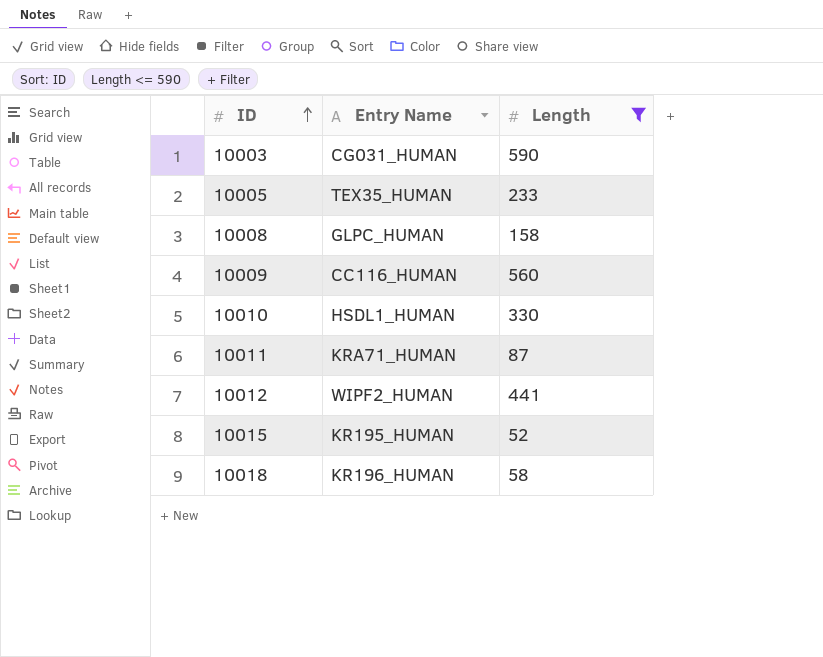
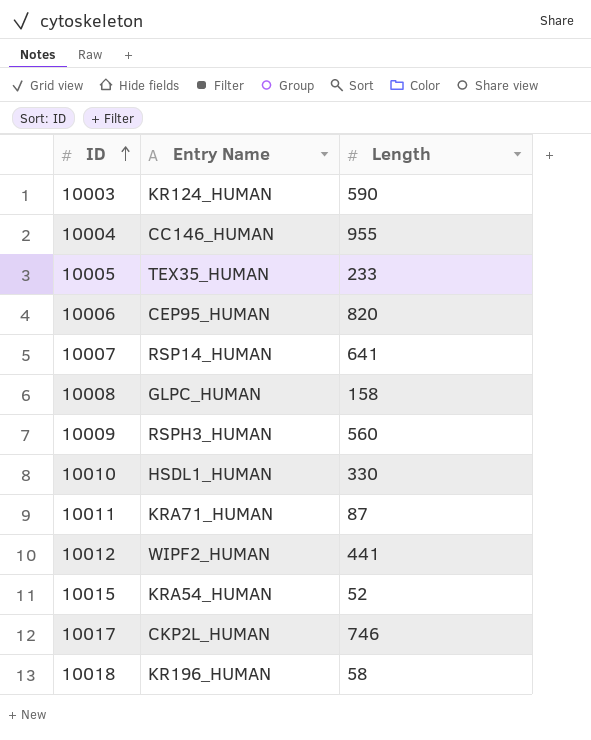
filter: Length <= 590 -> none
10003 | Entry Name: CG031_HUMAN -> KR124_HUMAN
10009 | Entry Name: CC116_HUMAN -> RSPH3_HUMAN
10015 | Entry Name: KR195_HUMAN -> KRA54_HUMAN

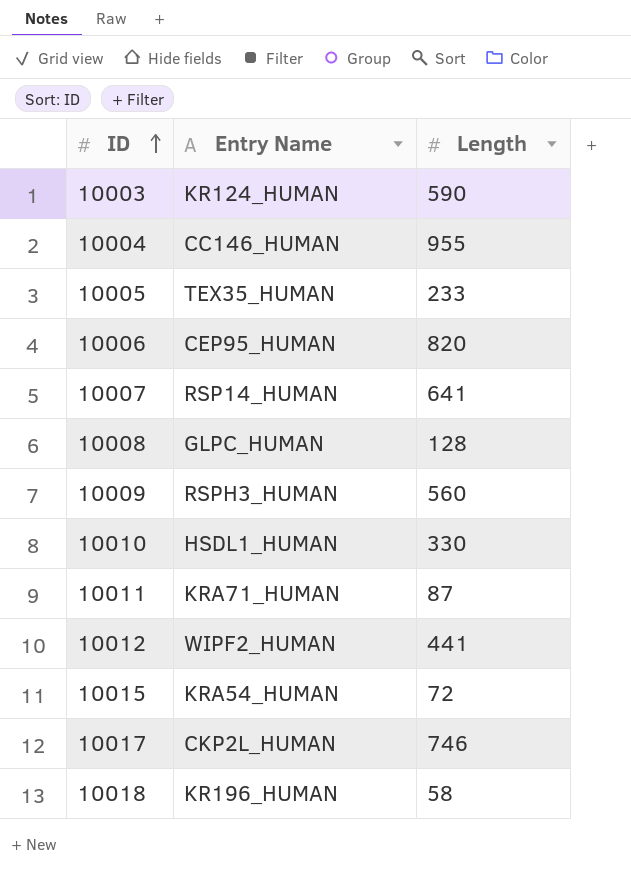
10008 | Length: 158 -> 128
10015 | Length: 52 -> 72

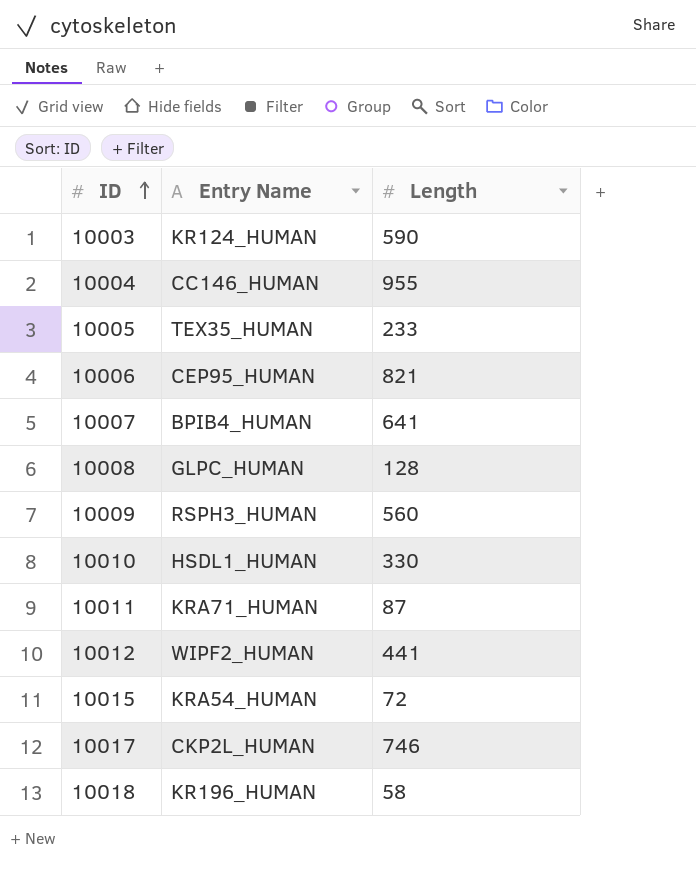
10006 | Length: 820 -> 821
10007 | Entry Name: RSP14_HUMAN -> BPIB4_HUMAN

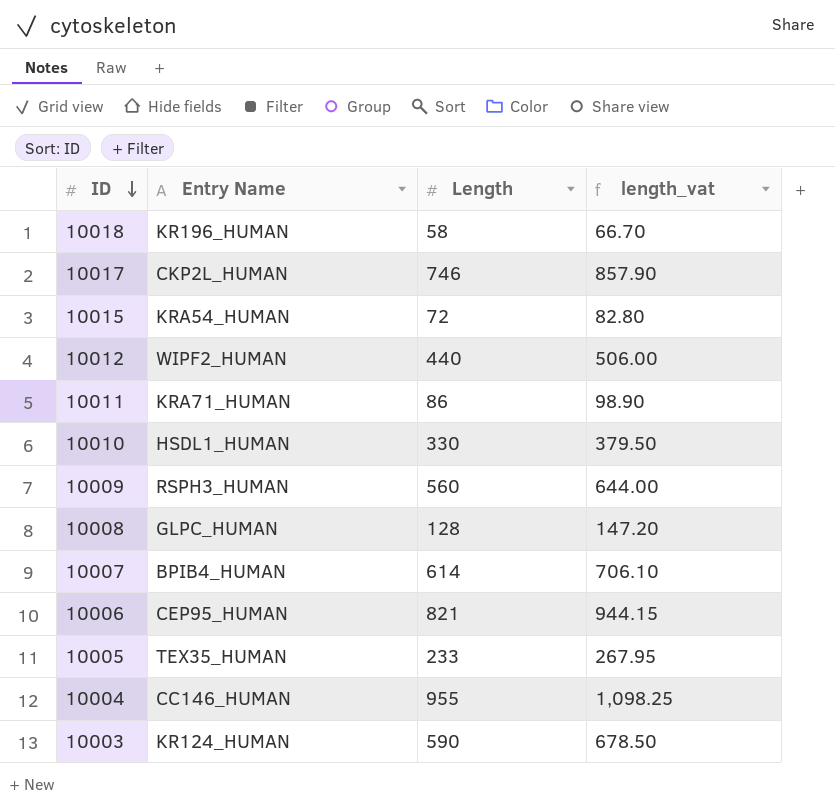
row order: ID ascending -> ID descending
column length_vat | formula: none -> [Length] * 1.15
10012 | Length: 441 -> 440
10011 | Length: 87 -> 86
10007 | Length: 641 -> 614

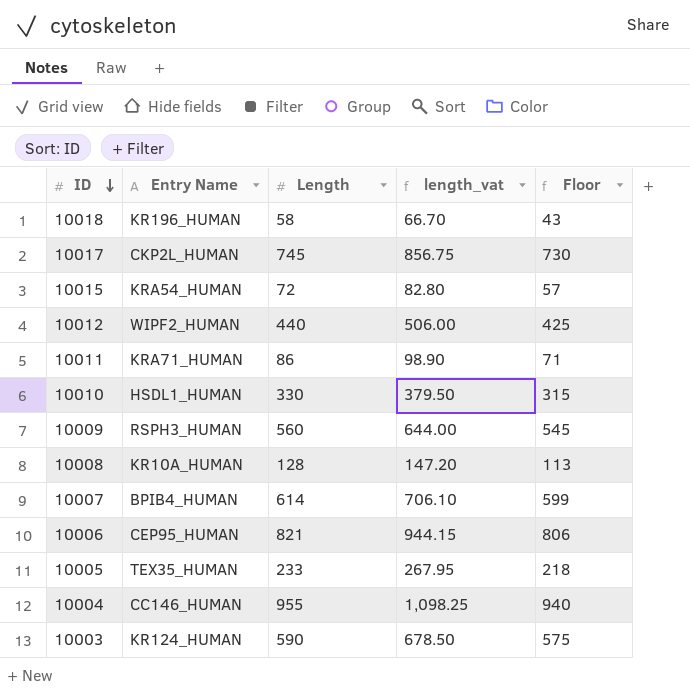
column Floor | formula: none -> [Length] - 15
10017 | Length: 746 -> 745
10017 | length_vat: 857.90 -> 856.75
10008 | Entry Name: GLPC_HUMAN -> KR10A_HUMAN

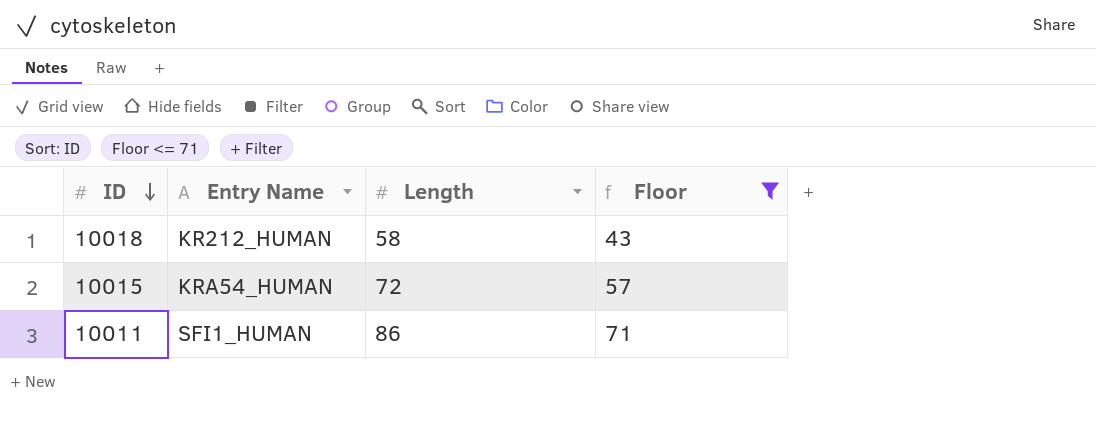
filter: none -> Floor <= 71
column length_vat | formula: [Length] * 1.15 -> none
10018 | Entry Name: KR196_HUMAN -> KR212_HUMAN
10011 | Entry Name: KRA71_HUMAN -> SFI1_HUMAN

